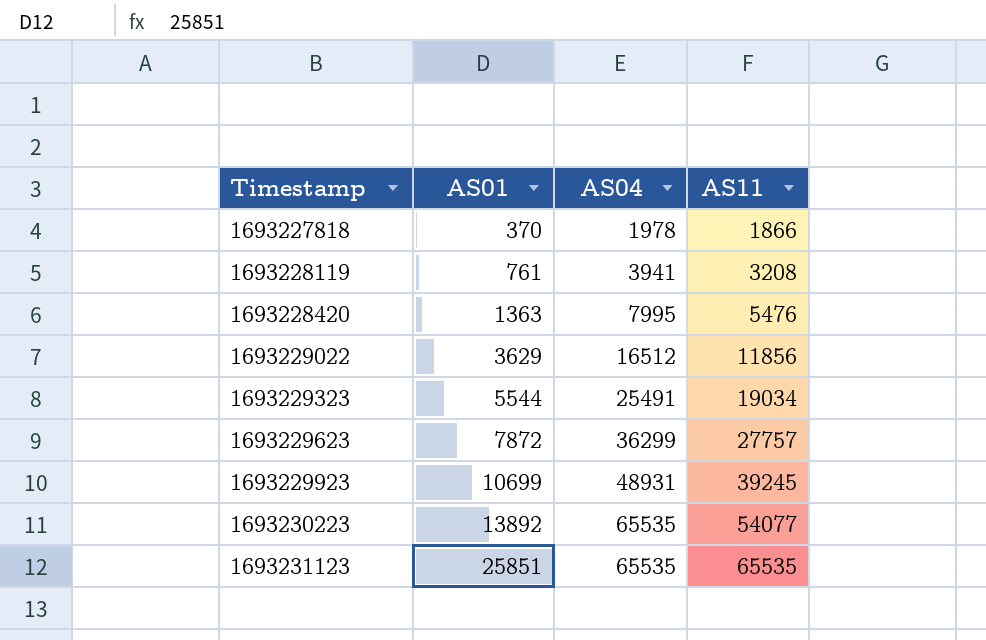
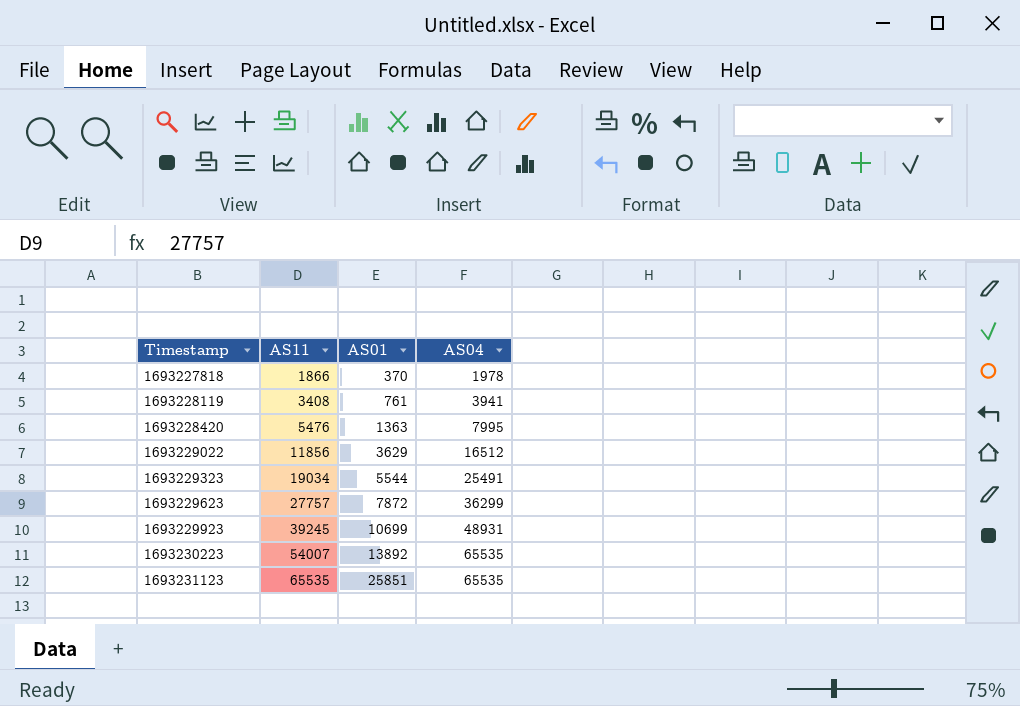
column AS11 | position: 4 -> 2
1693228119 | AS11: 3208 -> 3408
1693230223 | AS11: 54077 -> 54007

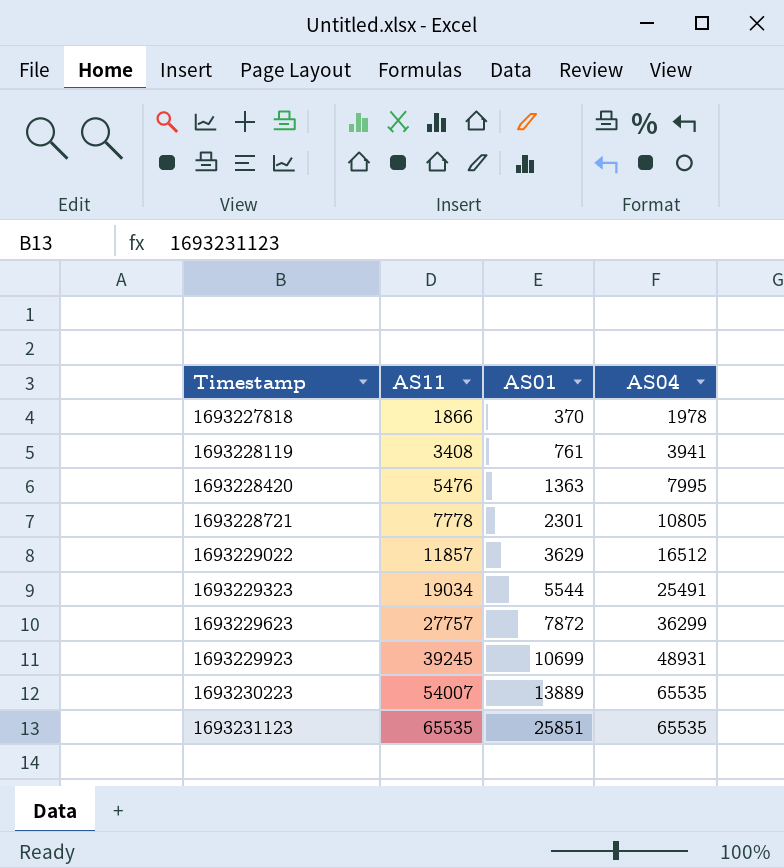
row 1693228721: none -> 7778 | 2301 | 10805
1693229022 | AS11: 11856 -> 11857
1693230223 | AS01: 13892 -> 13889

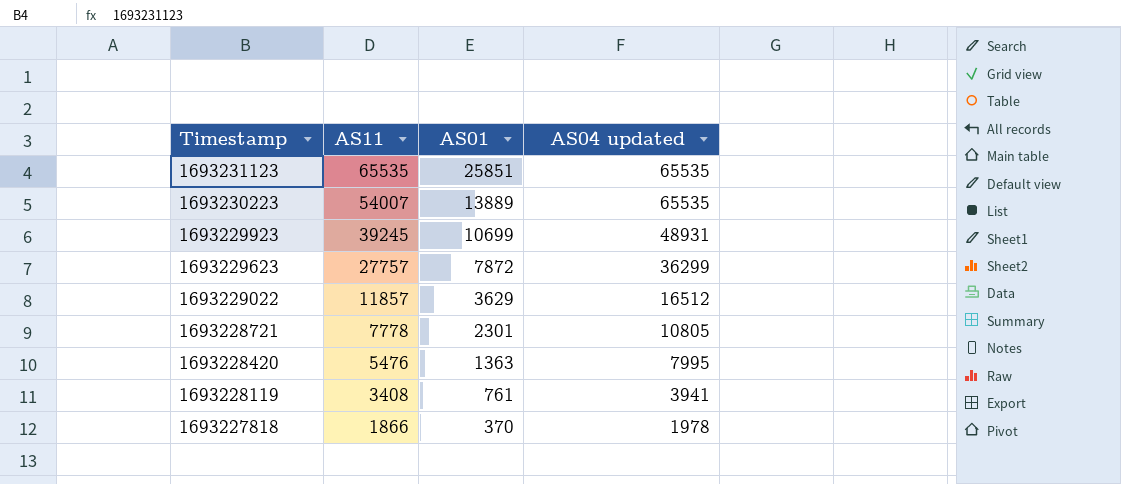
row order: Timestamp ascending -> Timestamp descending
column name: AS04 -> AS04 updated
row 1693229323: 19034 | 5544 | 25491 -> none

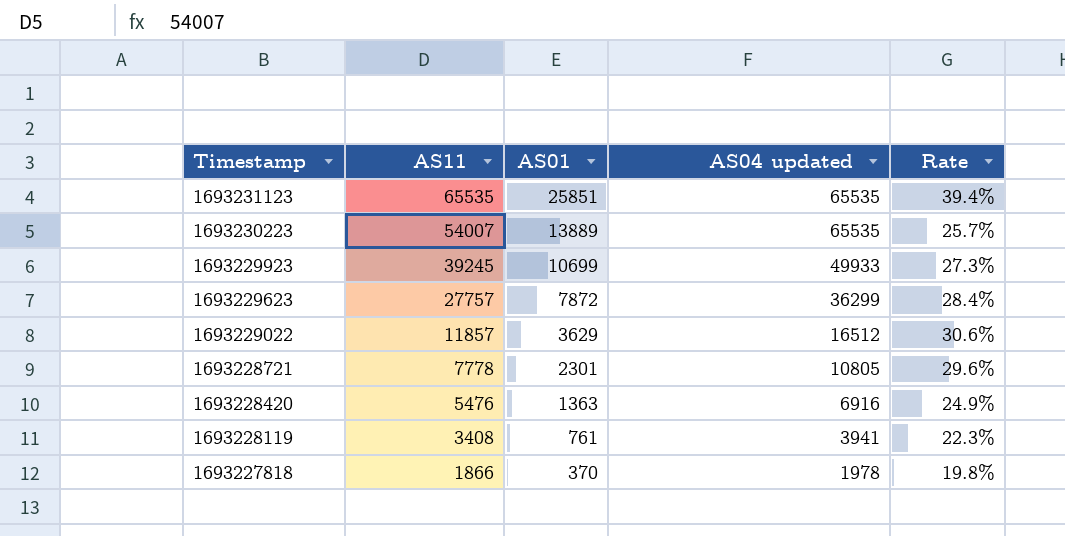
column Rate | formula: none -> [AS01] / [AS11]
1693229923 | AS04 updated: 48931 -> 49933
1693228420 | AS04 updated: 7995 -> 6916

